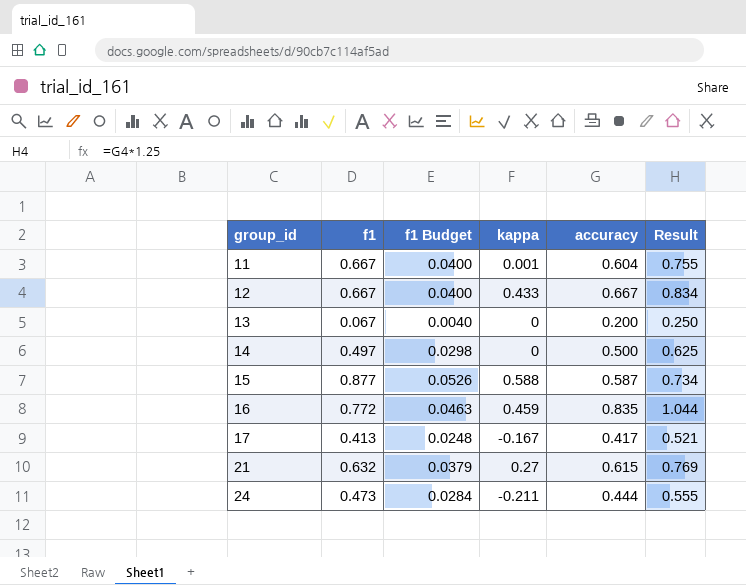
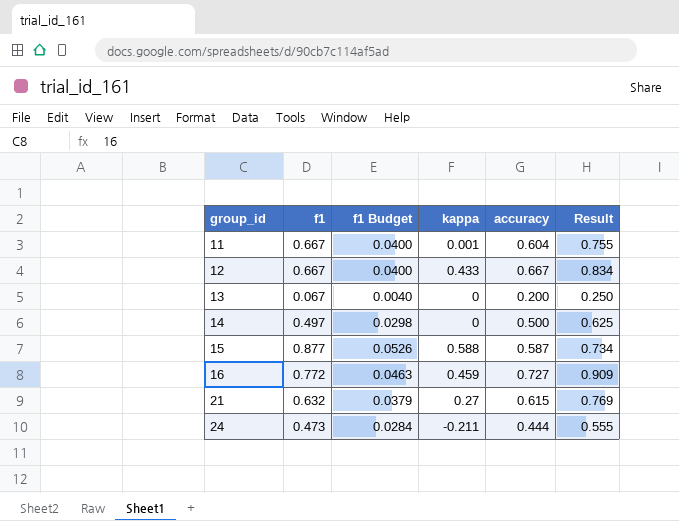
row 17: 0.413 | 0.0248 | -0.167 | 0.417 | 0.521 -> none
16 | accuracy: 0.835 -> 0.727
16 | Result: 1.044 -> 0.909

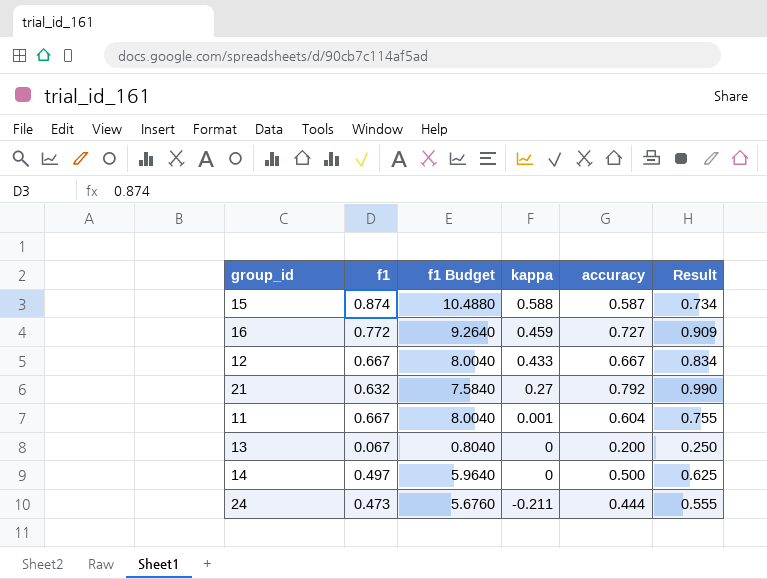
row order: group_id ascending -> kappa descending
column f1 Budget | formula: [f1] * 0.06 -> [f1] * 12
15 | f1: 0.877 -> 0.874
21 | accuracy: 0.615 -> 0.792
21 | Result: 0.769 -> 0.990

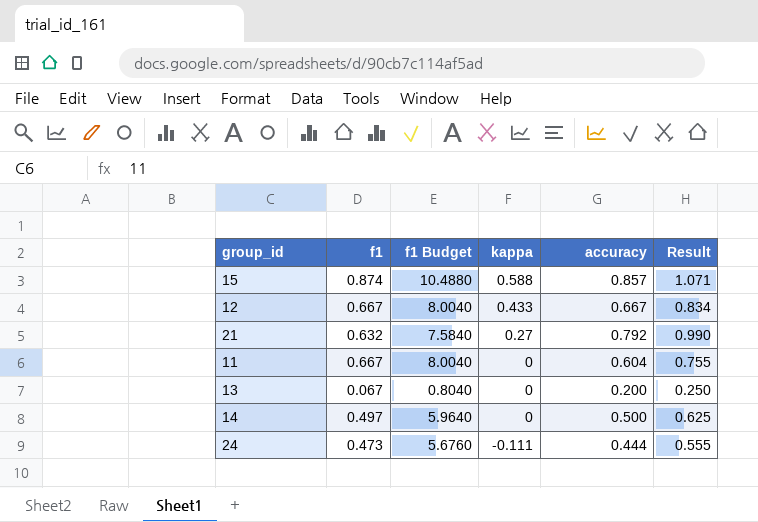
row 16: 0.772 | 9.2640 | 0.459 | 0.727 | 0.909 -> none
15 | accuracy: 0.587 -> 0.857
15 | Result: 0.734 -> 1.071
11 | kappa: 0.001 -> 0
24 | kappa: -0.211 -> -0.111

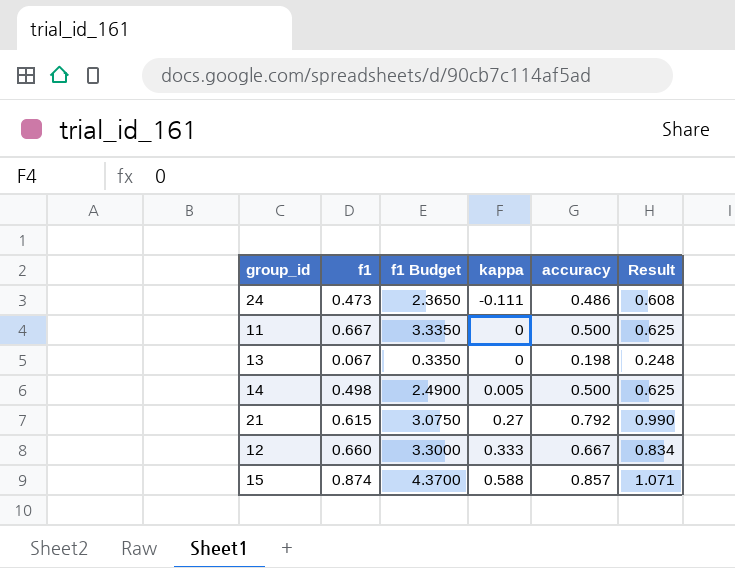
row order: kappa descending -> kappa ascending
column f1 Budget | formula: [f1] * 12 -> [f1] * 5
24 | accuracy: 0.444 -> 0.486
24 | Result: 0.555 -> 0.608
11 | accuracy: 0.604 -> 0.500
11 | Result: 0.755 -> 0.625
13 | accuracy: 0.200 -> 0.198
13 | Result: 0.250 -> 0.248
14 | f1: 0.497 -> 0.498
14 | kappa: 0 -> 0.005
21 | f1: 0.632 -> 0.615
12 | f1: 0.667 -> 0.660
12 | kappa: 0.433 -> 0.333

